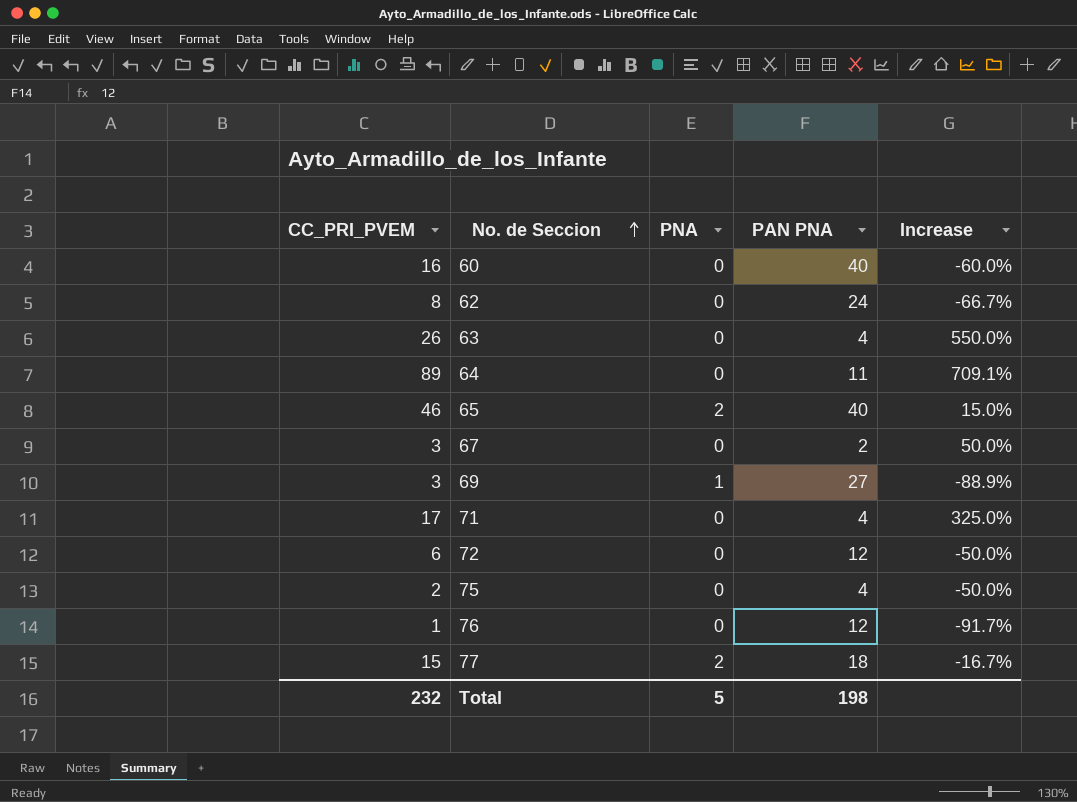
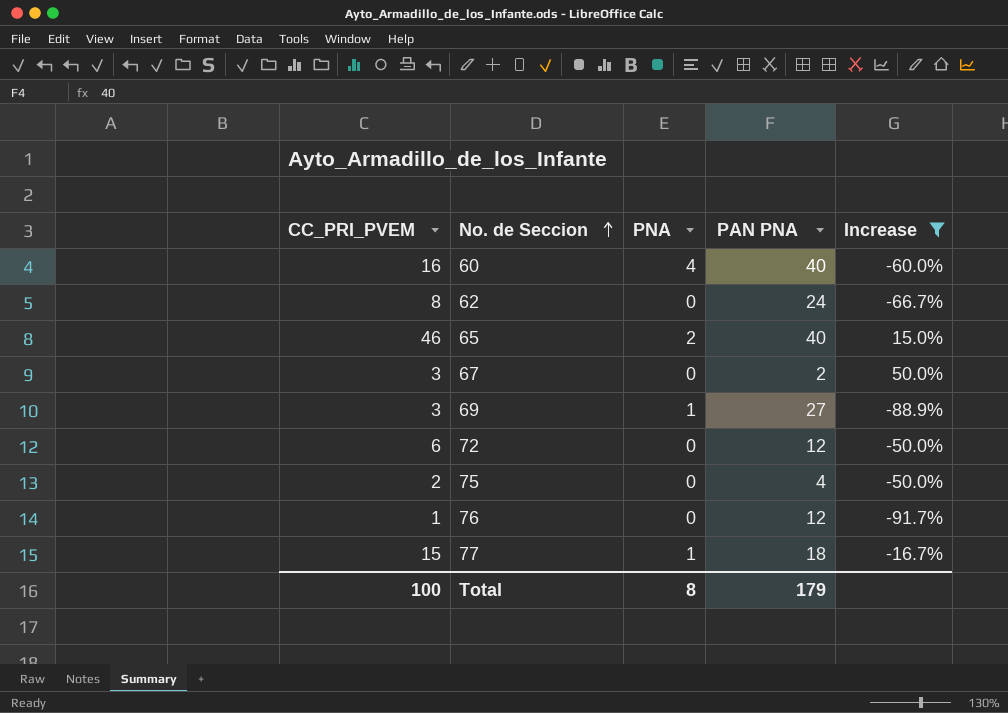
filter: none -> Increase <= 50.0%
60 | PNA: 0 -> 4
77 | PNA: 2 -> 1
Total | CC_PRI_PVEM: 232 -> 100
Total | PNA: 5 -> 8
Total | PAN PNA: 198 -> 179

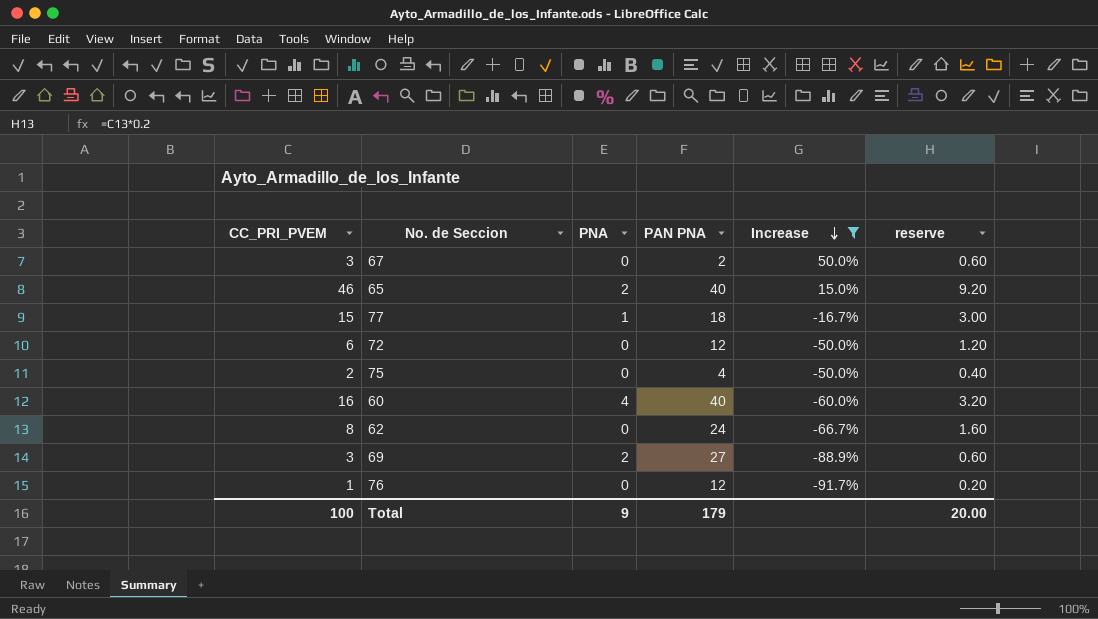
row order: No. de Seccion ascending -> Increase descending
column reserve | formula: none -> [CC_PRI_PVEM] * 0.2
69 | PNA: 1 -> 2
Total | PNA: 8 -> 9

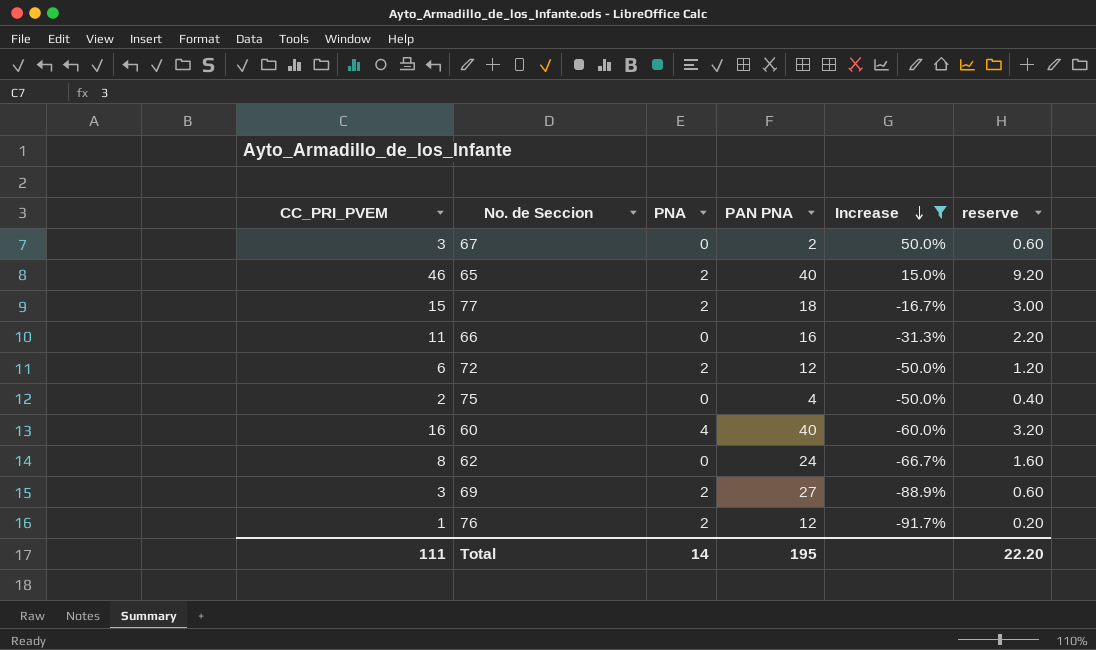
77 | PNA: 1 -> 2
row 66: none -> 11 | 0 | 16 | -31.3% | 2.20
72 | PNA: 0 -> 2
76 | PNA: 0 -> 2
Total | CC_PRI_PVEM: 100 -> 111
Total | PNA: 9 -> 14
Total | PAN PNA: 179 -> 195
Total | reserve: 20.00 -> 22.20

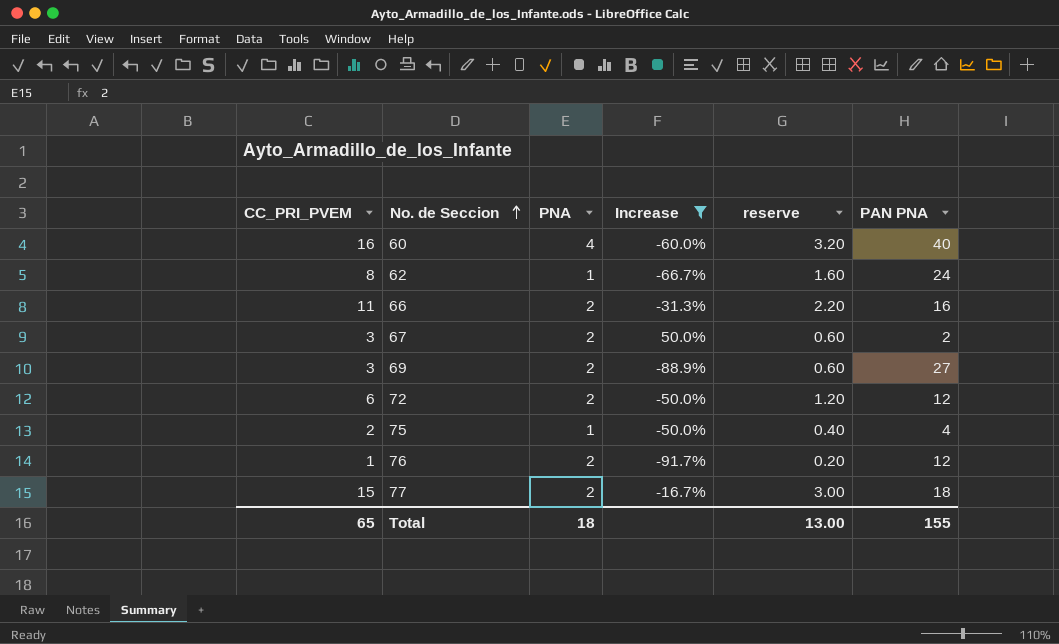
row order: Increase descending -> No. de Seccion ascending
column PAN PNA | position: 4 -> 6
row 65: 46 | 2 | 40 | 15.0% | 9.20 -> none
62 | PNA: 0 -> 1
66 | PNA: 0 -> 2
67 | PNA: 0 -> 2
75 | PNA: 0 -> 1
Total | CC_PRI_PVEM: 111 -> 65
Total | PNA: 14 -> 18
Total | reserve: 22.20 -> 13.00
Total | PAN PNA: 195 -> 155

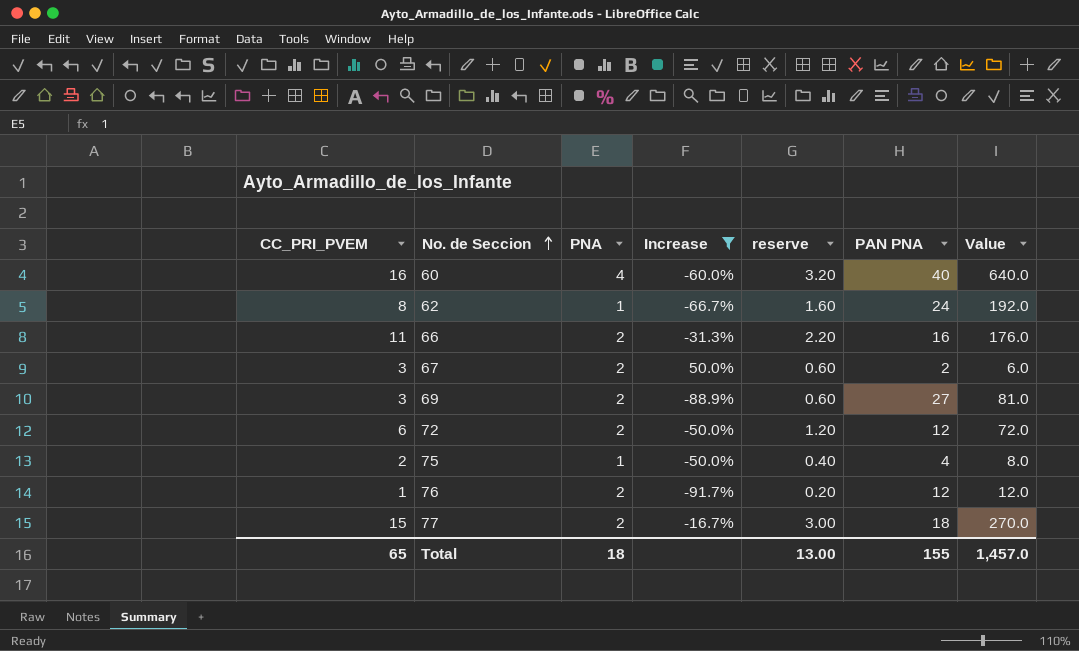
column Value | formula: none -> [CC_PRI_PVEM] * [PAN PNA]

